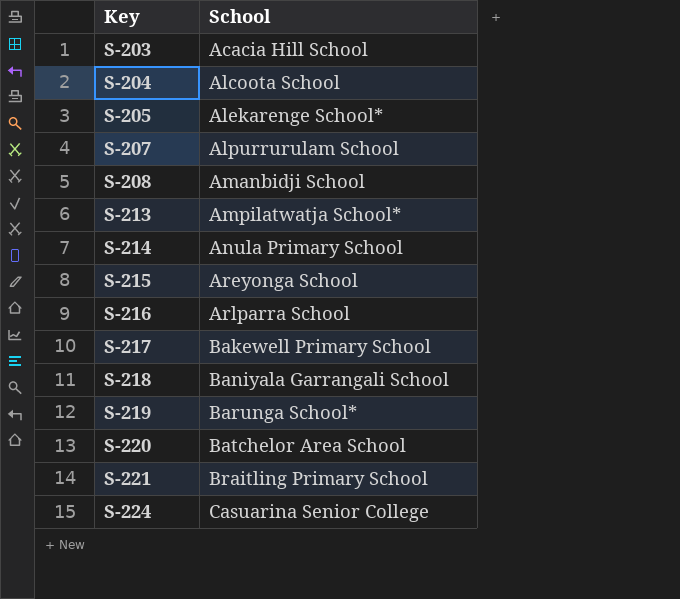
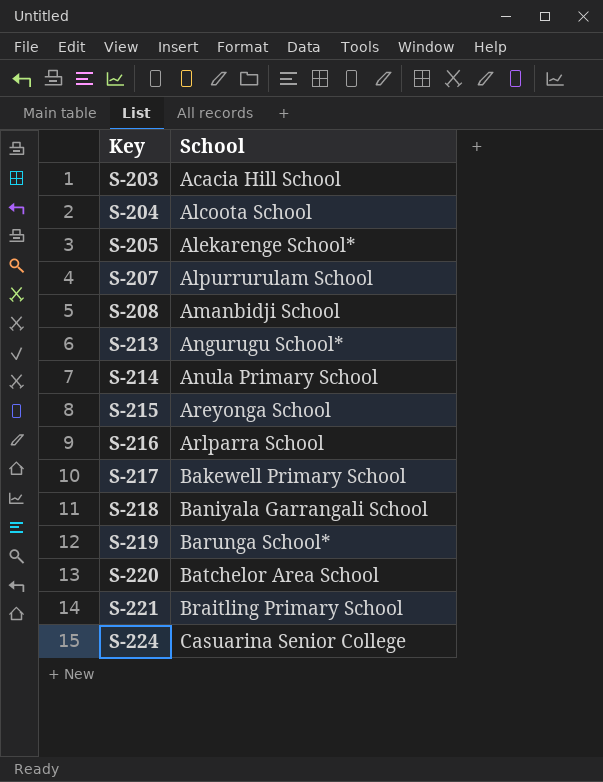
S-213 | School: Ampilatwatja School* -> Angurugu School*

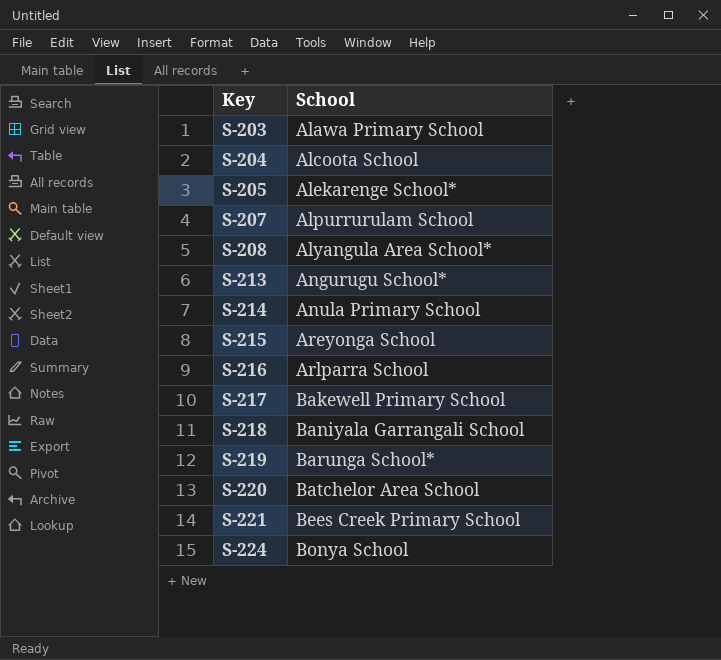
S-203 | School: Acacia Hill School -> Alawa Primary School
S-208 | School: Amanbidji School -> Alyangula Area School*
S-221 | School: Braitling Primary School -> Bees Creek Primary School
S-224 | School: Casuarina Senior College -> Bonya School

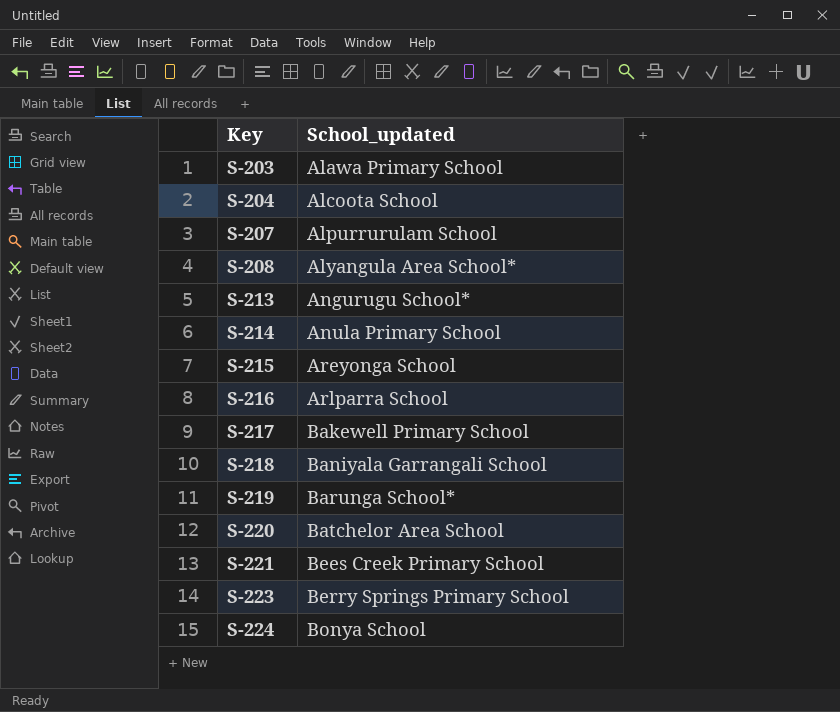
column name: School -> School_updated
row S-205: Alekarenge School* -> none
row S-223: none -> Berry Springs Primary School

